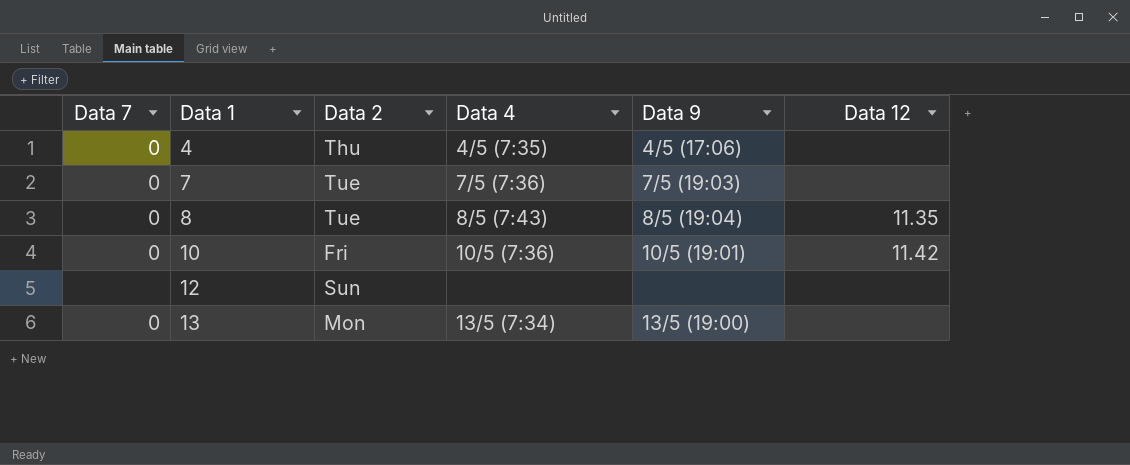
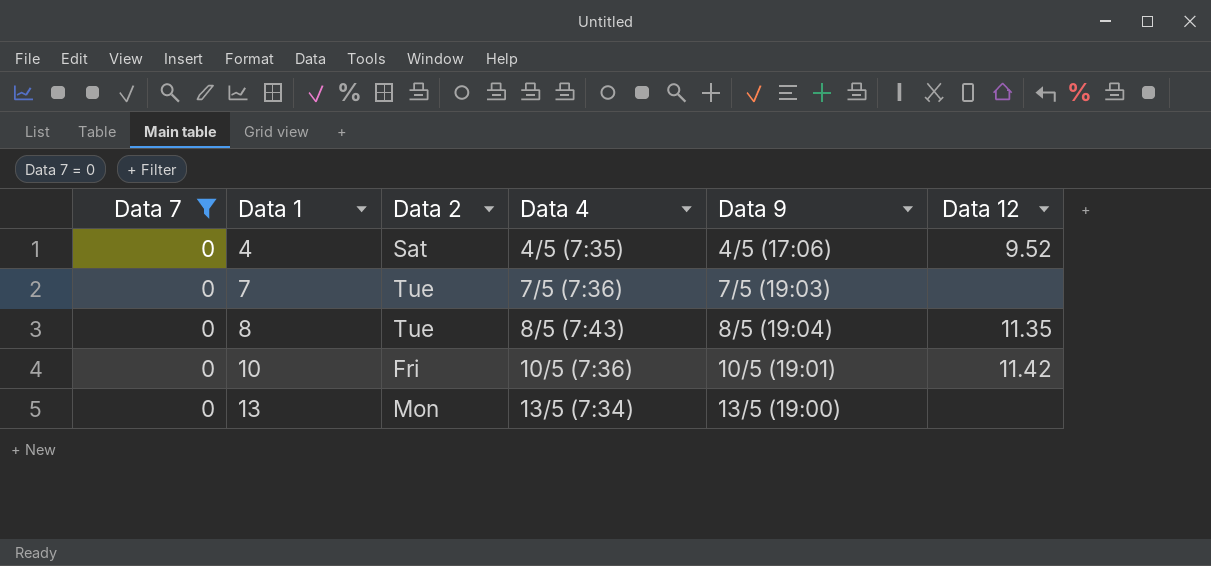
filter: none -> Data 7 = 0
4 | Data 2: Thu -> Sat
4 | Data 12: none -> 9.52

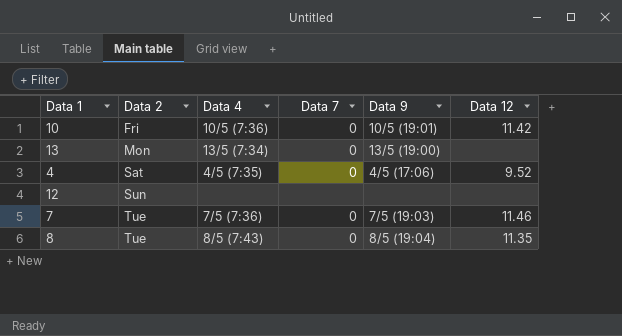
filter: Data 7 = 0 -> none
row order: Data 1 ascending -> Data 2 ascending
column Data 7 | position: 1 -> 4
7 | Data 12: none -> 11.46

